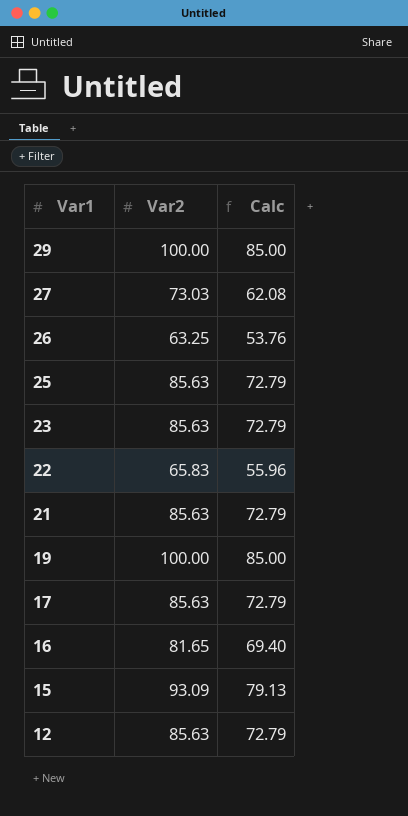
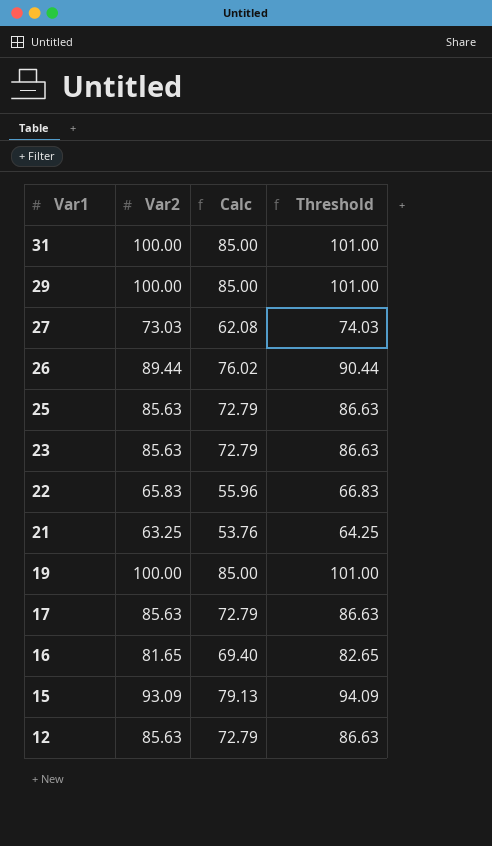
column Threshold | formula: none -> [Var2] + 1
row 31: none -> 100.00 | 85.00 | 101.00
26 | Var2: 63.25 -> 89.44
26 | Calc: 53.76 -> 76.02
21 | Var2: 85.63 -> 63.25
21 | Calc: 72.79 -> 53.76

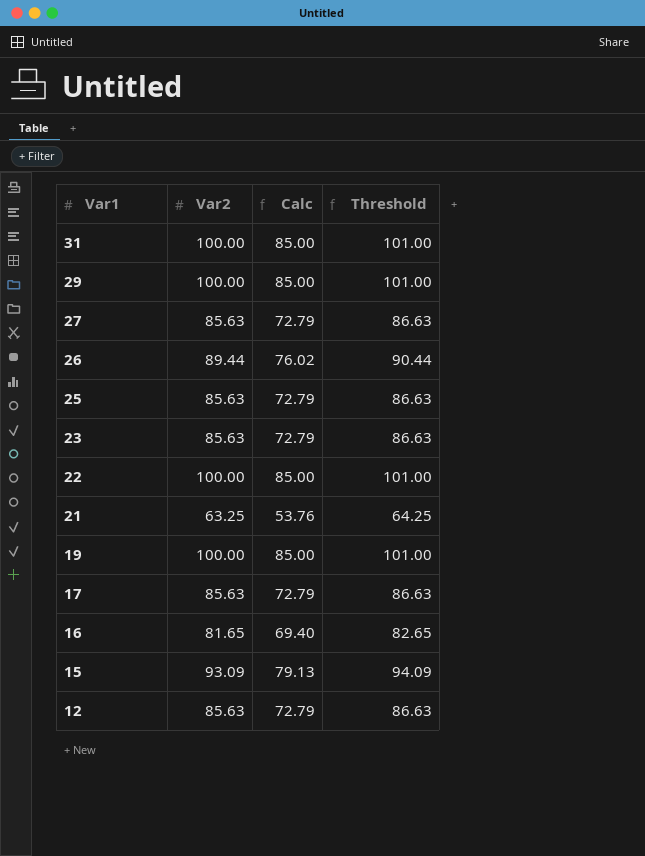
27 | Var2: 73.03 -> 85.63
27 | Calc: 62.08 -> 72.79
27 | Threshold: 74.03 -> 86.63
22 | Var2: 65.83 -> 100.00
22 | Calc: 55.96 -> 85.00
22 | Threshold: 66.83 -> 101.00

